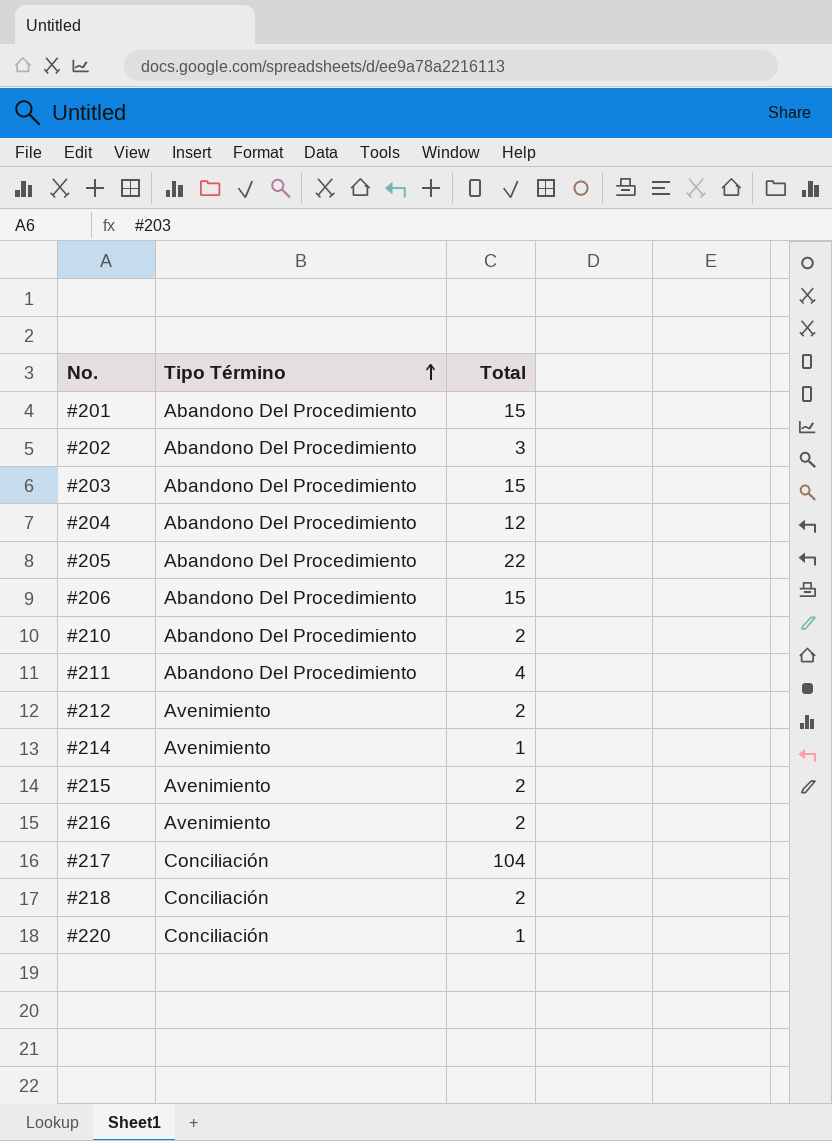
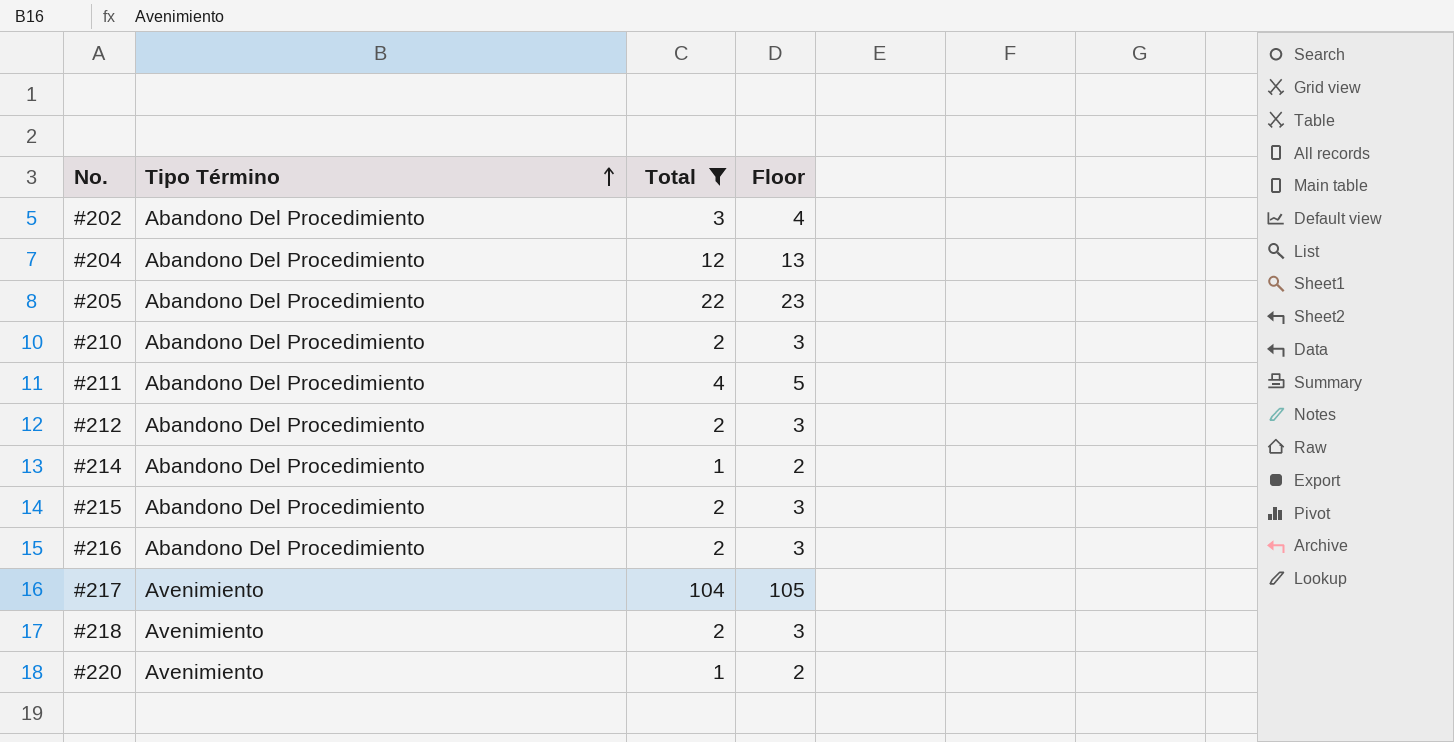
filter: none -> Total != 15
column Floor | formula: none -> [Total] + 1
#212 | Tipo Término: Avenimiento -> Abandono Del Procedimiento
#214 | Tipo Término: Avenimiento -> Abandono Del Procedimiento
#215 | Tipo Término: Avenimiento -> Abandono Del Procedimiento
#216 | Tipo Término: Avenimiento -> Abandono Del Procedimiento
#217 | Tipo Término: Conciliación -> Avenimiento
#218 | Tipo Término: Conciliación -> Avenimiento
#220 | Tipo Término: Conciliación -> Avenimiento

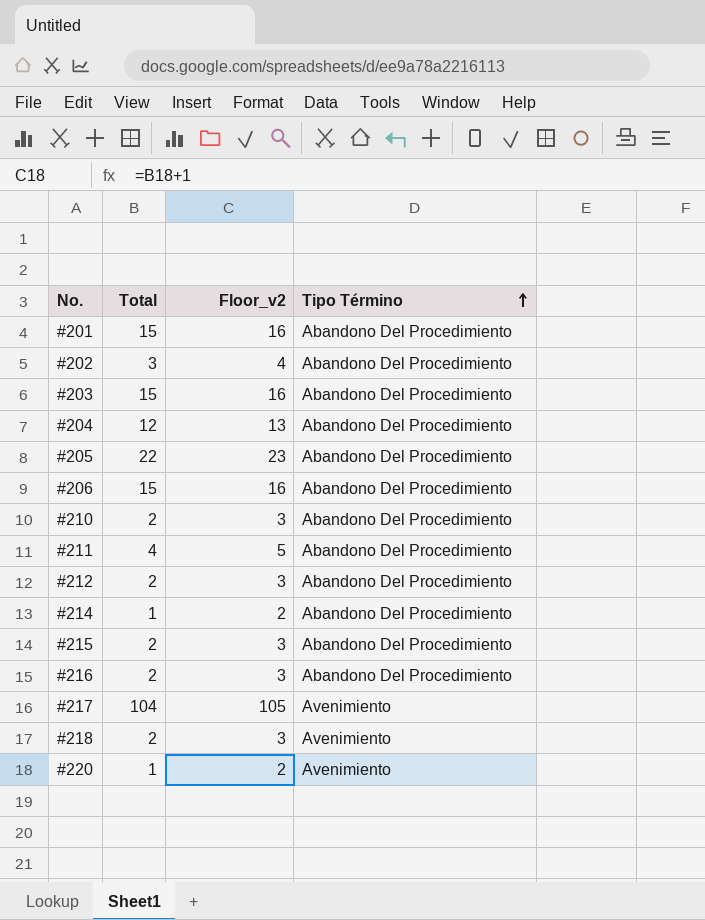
filter: Total != 15 -> none
column name: Floor -> Floor_v2
column Tipo Término | position: 2 -> 4

